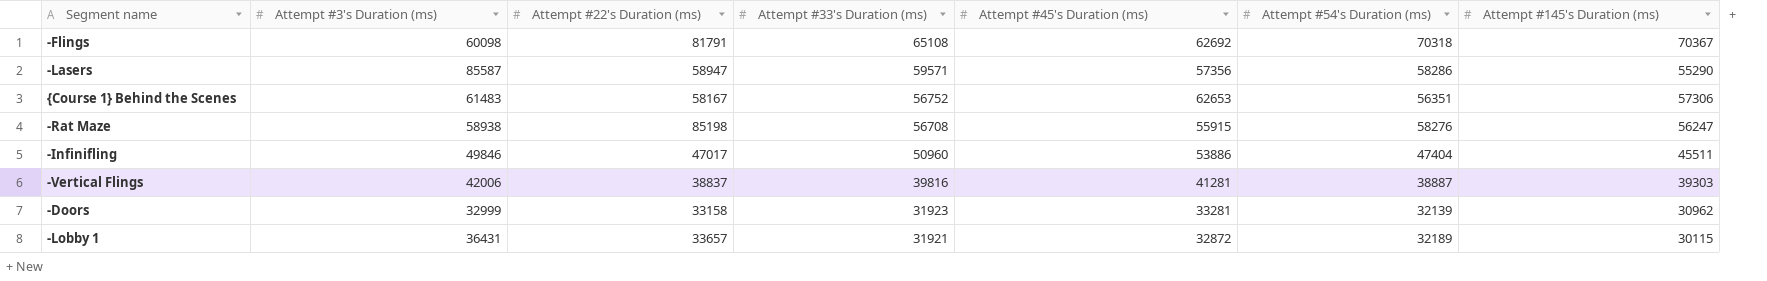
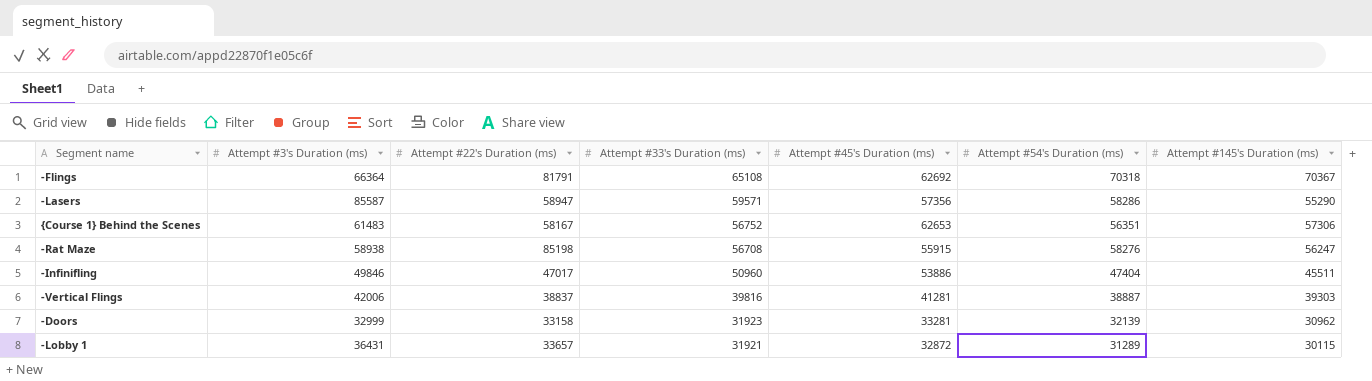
-Flings | Attempt #3's Duration (ms): 60098 -> 66364
-Lobby 1 | Attempt #54's Duration (ms): 32189 -> 31289

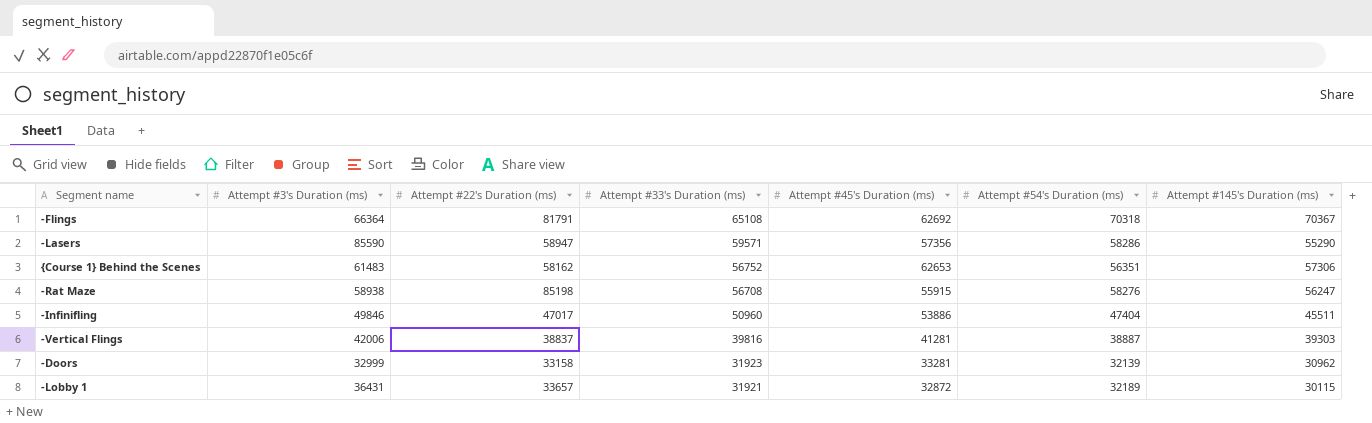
-Lasers | Attempt #3's Duration (ms): 85587 -> 85590
{Course 1} Behind the Scenes | Attempt #22's Duration (ms): 58167 -> 58162
-Lobby 1 | Attempt #54's Duration (ms): 31289 -> 32189

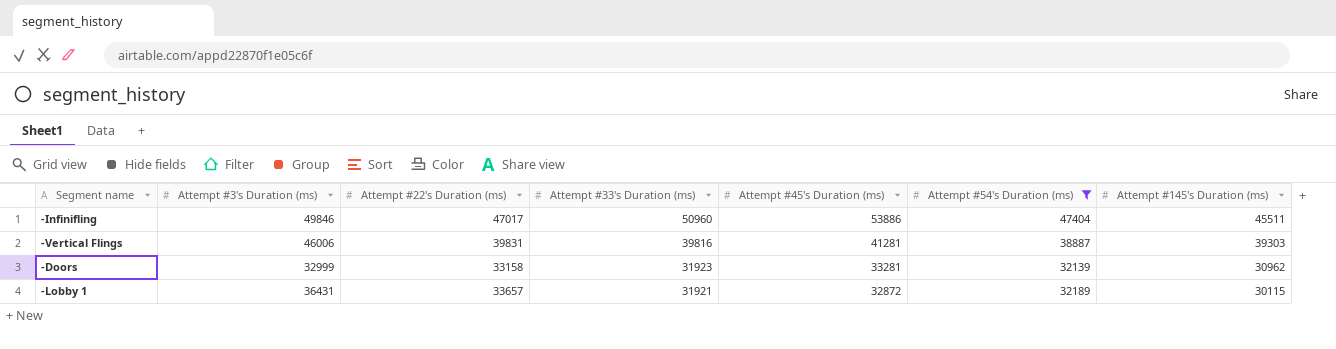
filter: none -> Attempt #54's Duration (ms) <= 47404
-Vertical Flings | Attempt #3's Duration (ms): 42006 -> 46006
-Vertical Flings | Attempt #22's Duration (ms): 38837 -> 39831

